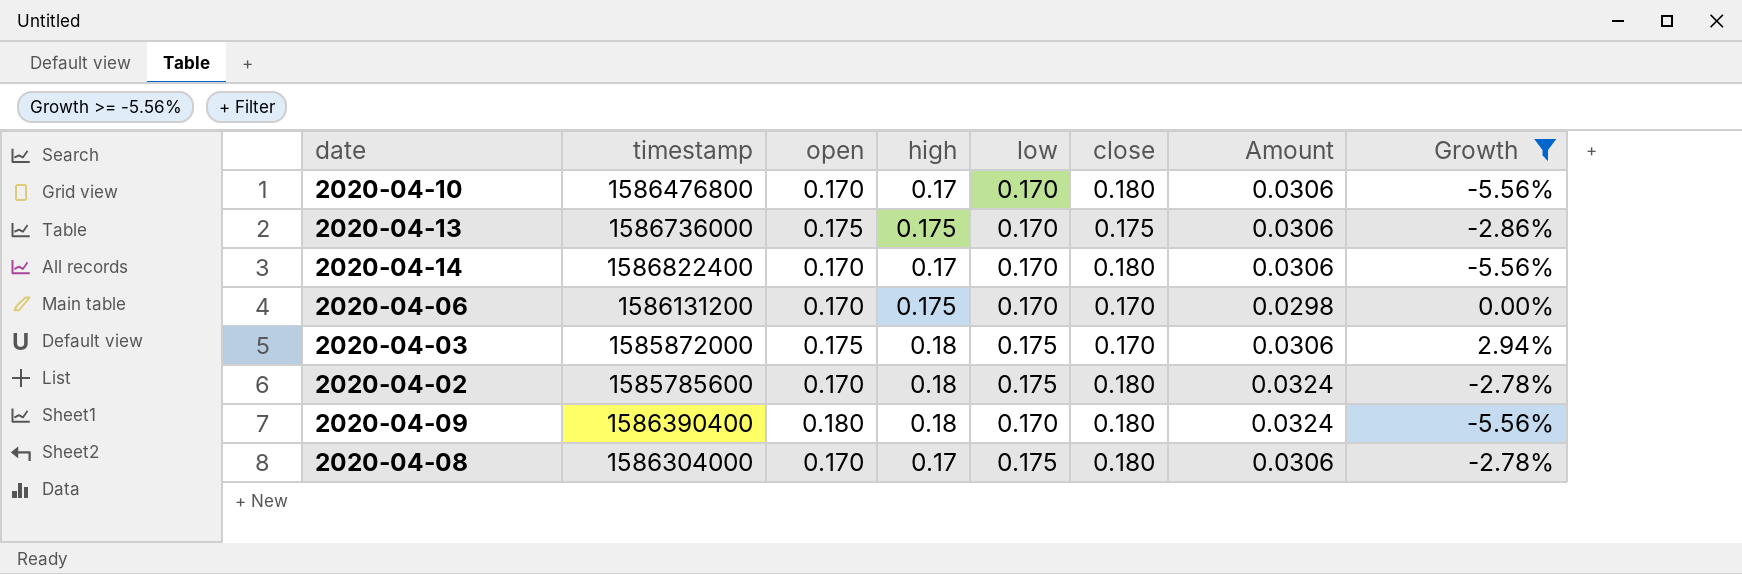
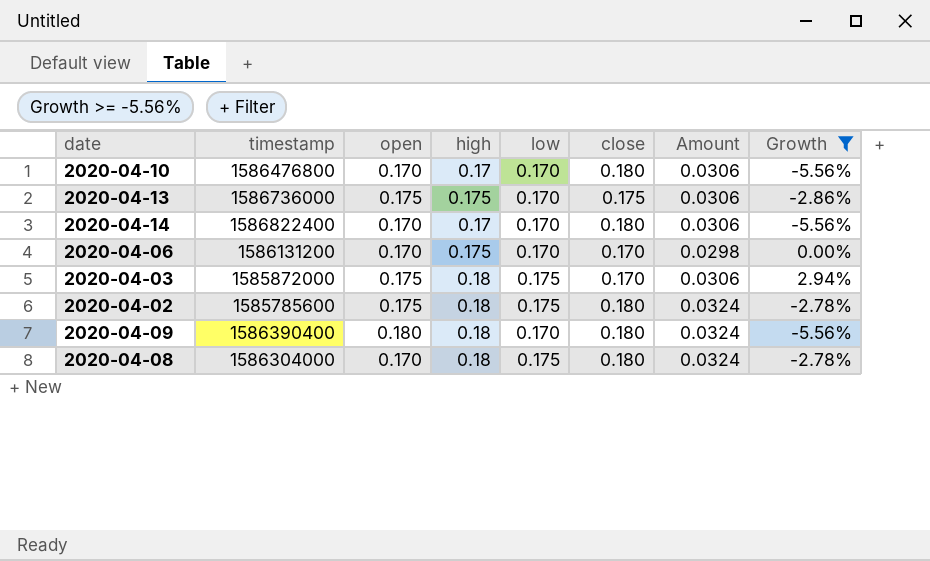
2020-04-02 | open: 0.170 -> 0.175
2020-04-08 | high: 0.17 -> 0.18
2020-04-08 | Amount: 0.0306 -> 0.0324

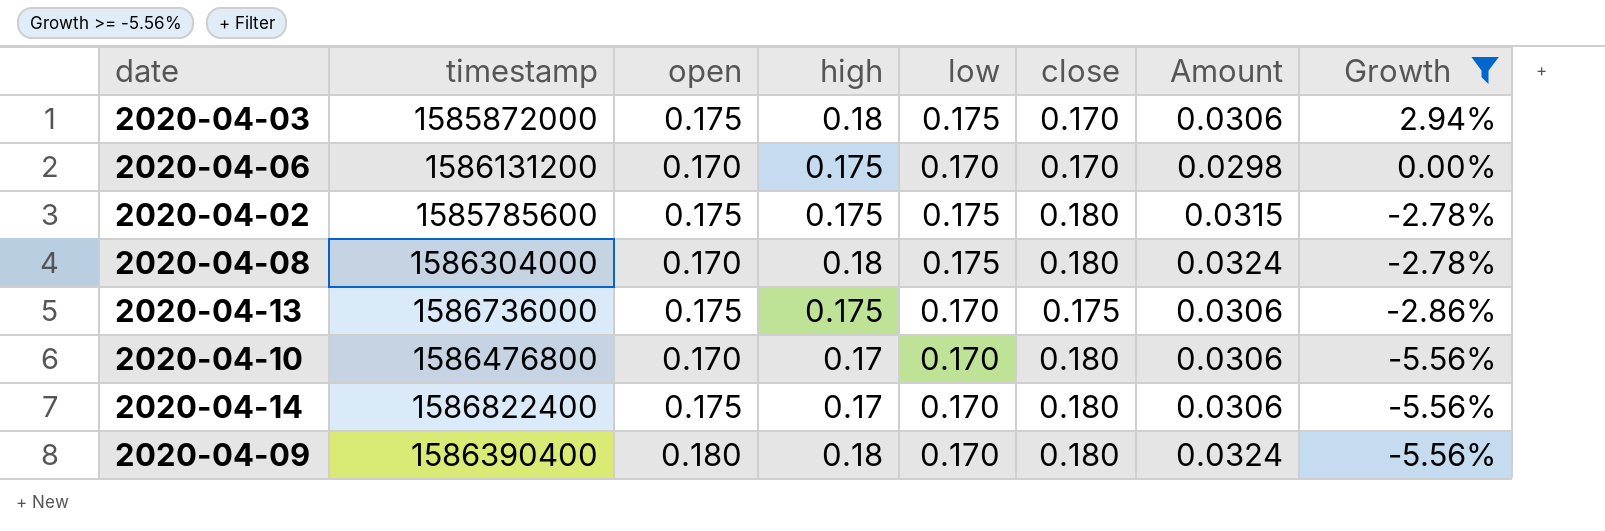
row order: none -> Growth descending
2020-04-02 | high: 0.18 -> 0.175
2020-04-02 | Amount: 0.0324 -> 0.0315
2020-04-14 | open: 0.170 -> 0.175

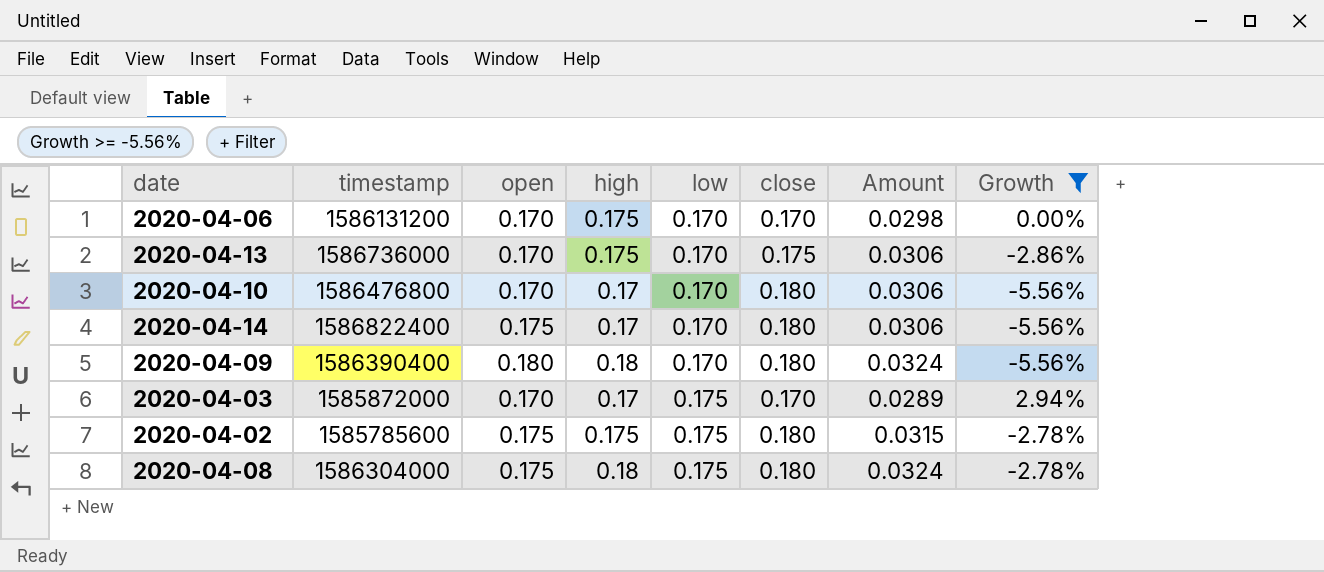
row order: Growth descending -> low ascending
2020-04-13 | open: 0.175 -> 0.170
2020-04-03 | open: 0.175 -> 0.170
2020-04-03 | high: 0.18 -> 0.17
2020-04-03 | Amount: 0.0306 -> 0.0289
2020-04-08 | open: 0.170 -> 0.175

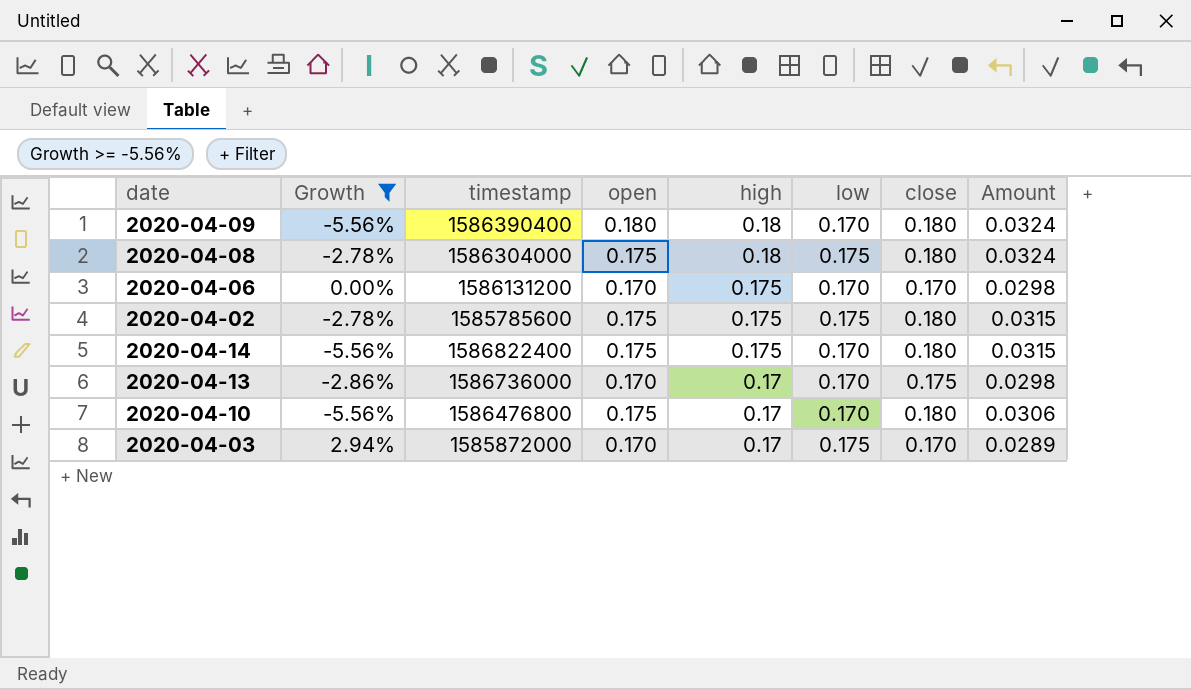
row order: low ascending -> high descending
column Growth | position: 8 -> 2
2020-04-14 | high: 0.17 -> 0.175
2020-04-14 | Amount: 0.0306 -> 0.0315
2020-04-13 | high: 0.175 -> 0.17
2020-04-13 | Amount: 0.0306 -> 0.0298
2020-04-10 | open: 0.170 -> 0.175

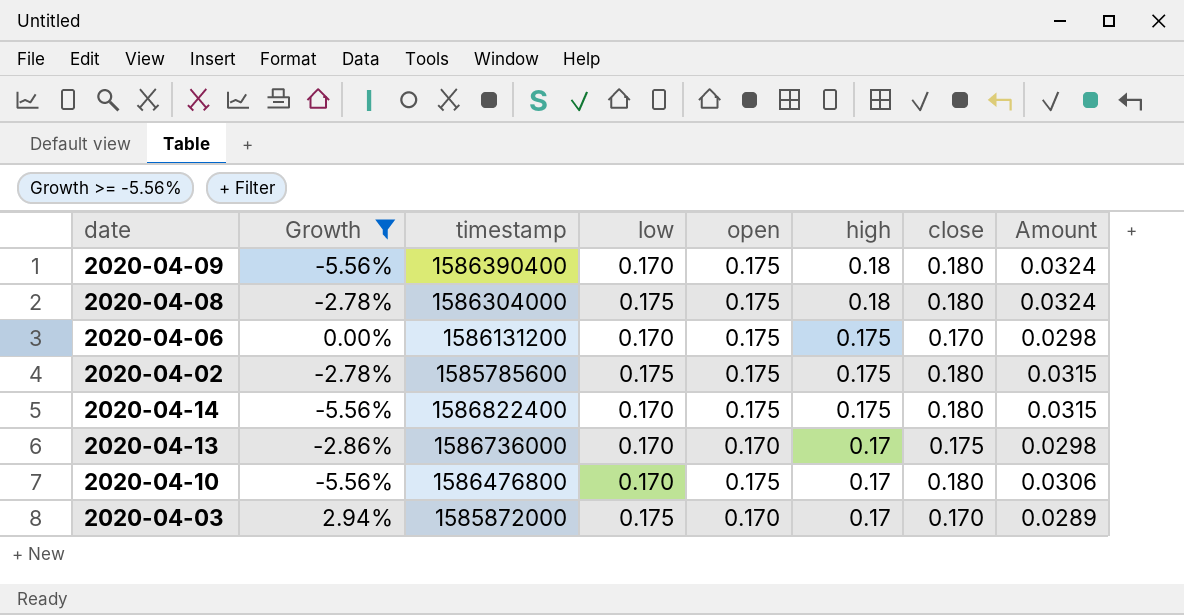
column low | position: 6 -> 4
2020-04-09 | open: 0.180 -> 0.175
2020-04-06 | open: 0.170 -> 0.175

